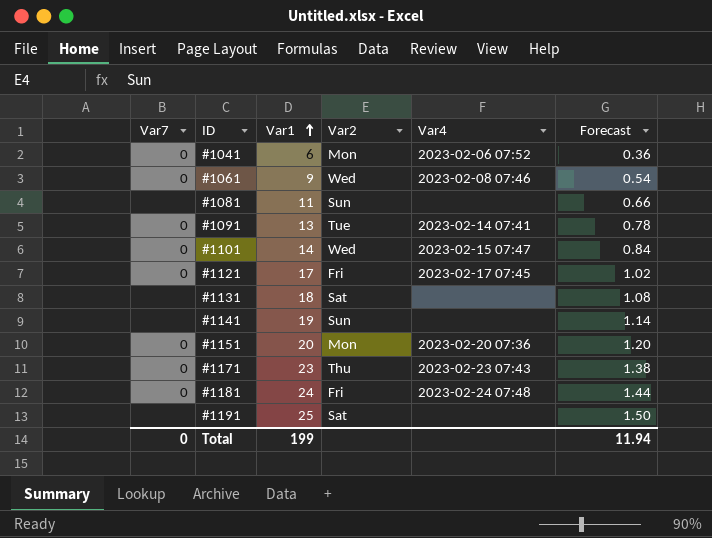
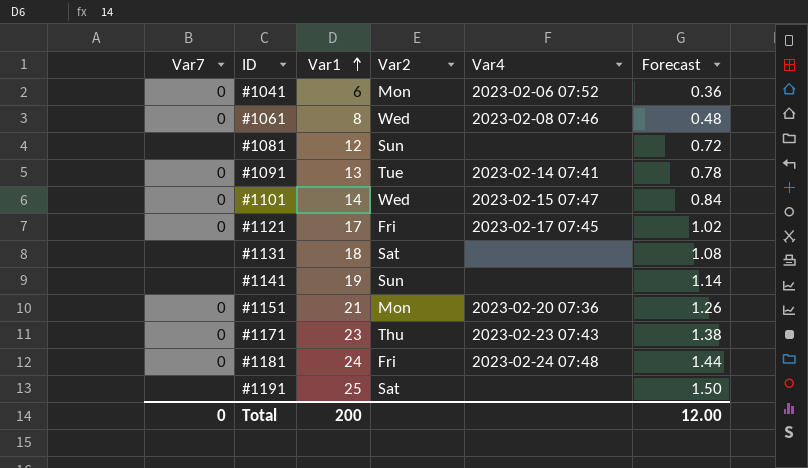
#1061 | Var1: 9 -> 8
#1061 | Forecast: 0.54 -> 0.48
#1081 | Var1: 11 -> 12
#1081 | Forecast: 0.66 -> 0.72
#1151 | Var1: 20 -> 21
#1151 | Forecast: 1.20 -> 1.26
Total | Var1: 199 -> 200
Total | Forecast: 11.94 -> 12.00

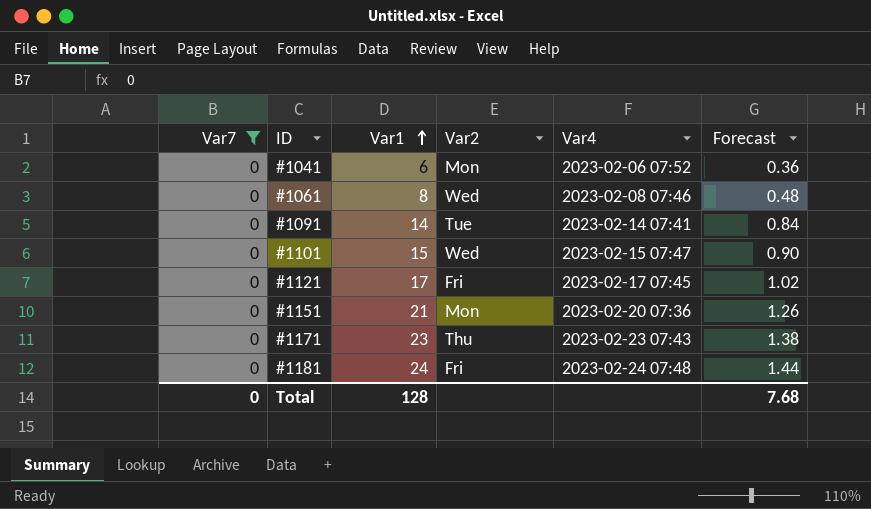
filter: none -> Var7 = 0
#1091 | Var1: 13 -> 14
#1091 | Forecast: 0.78 -> 0.84
#1101 | Var1: 14 -> 15
#1101 | Forecast: 0.84 -> 0.90
Total | Var1: 200 -> 128
Total | Forecast: 12.00 -> 7.68

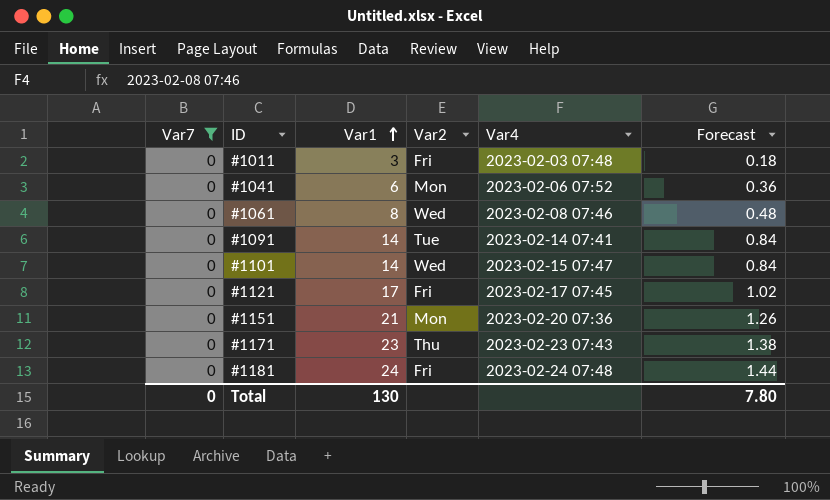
row #1011: none -> 0 | 3 | Fri | 2023-02-03 07:48 | 0.18
#1101 | Var1: 15 -> 14
#1101 | Forecast: 0.90 -> 0.84
Total | Var1: 128 -> 130
Total | Forecast: 7.68 -> 7.80

